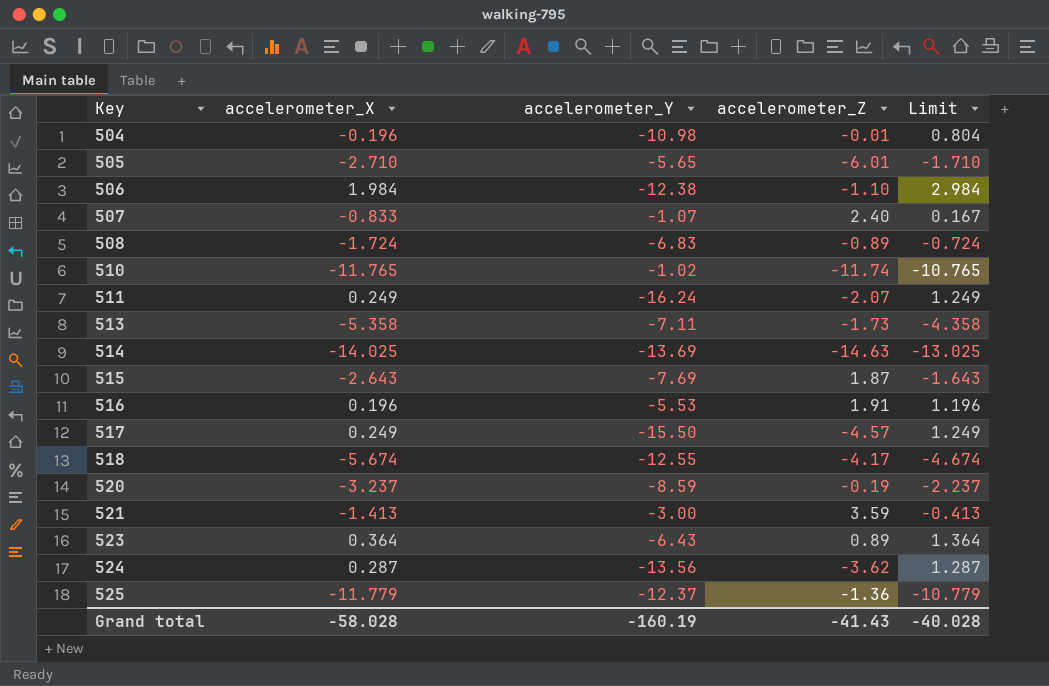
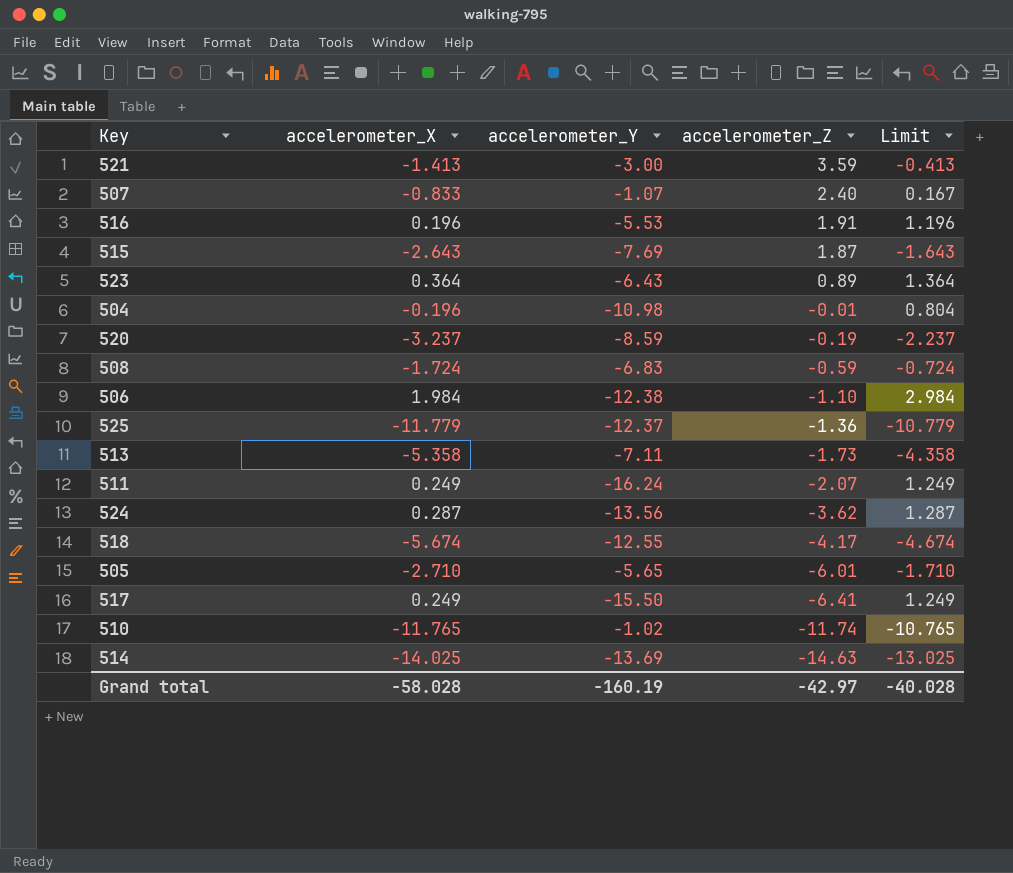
row order: Key ascending -> accelerometer_Z descending
508 | accelerometer_Z: -0.89 -> -0.59
517 | accelerometer_Z: -4.57 -> -6.41
Grand total | accelerometer_Z: -41.43 -> -42.97

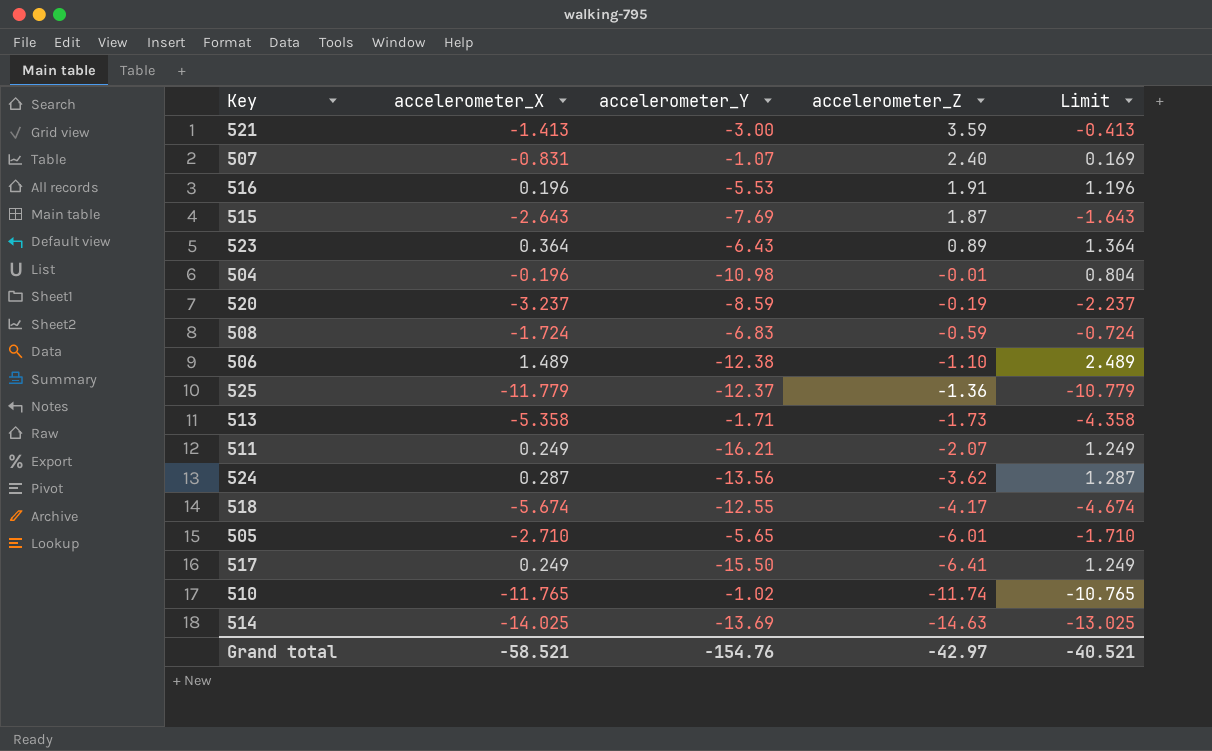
507 | accelerometer_X: -0.833 -> -0.831
507 | Limit: 0.167 -> 0.169
506 | accelerometer_X: 1.984 -> 1.489
506 | Limit: 2.984 -> 2.489
513 | accelerometer_Y: -7.11 -> -1.71
511 | accelerometer_Y: -16.24 -> -16.21
Grand total | accelerometer_X: -58.028 -> -58.521
Grand total | accelerometer_Y: -160.19 -> -154.76
Grand total | Limit: -40.028 -> -40.521

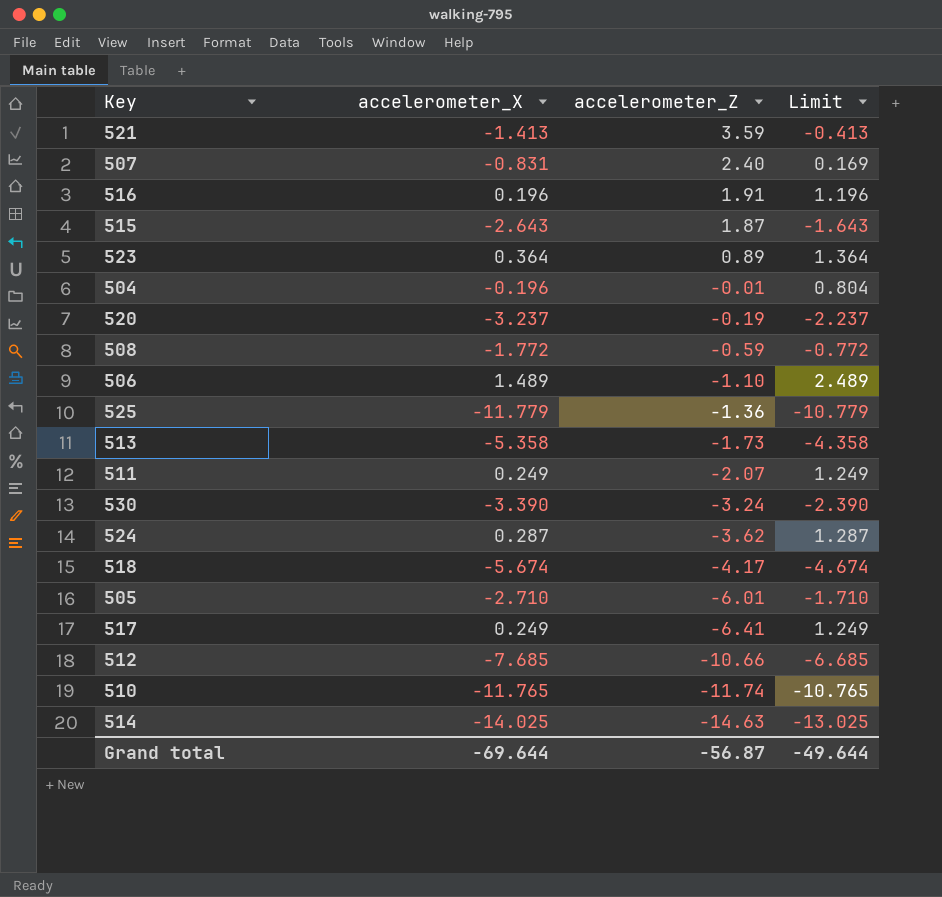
column accelerometer_Y | position: 3 -> none
508 | accelerometer_X: -1.724 -> -1.772
508 | Limit: -0.724 -> -0.772
row 530: none -> -3.390 | -3.24 | -2.390
row 512: none -> -7.685 | -10.66 | -6.685
Grand total | accelerometer_X: -58.521 -> -69.644
Grand total | accelerometer_Z: -42.97 -> -56.87
Grand total | Limit: -40.521 -> -49.644

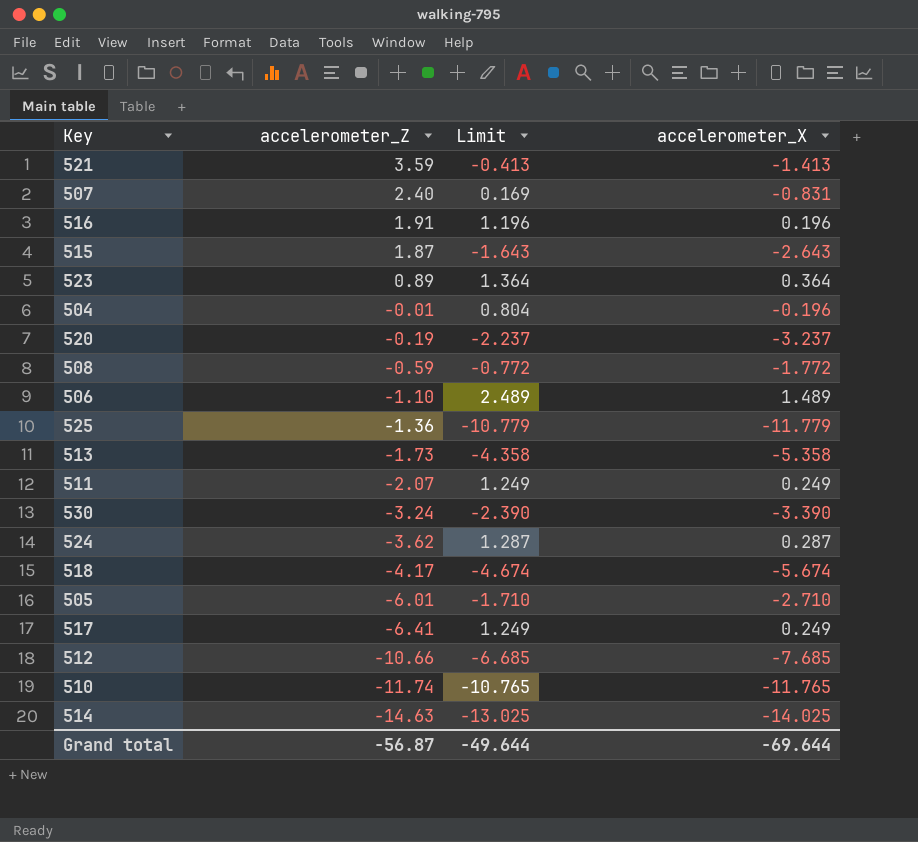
column accelerometer_X | position: 2 -> 4

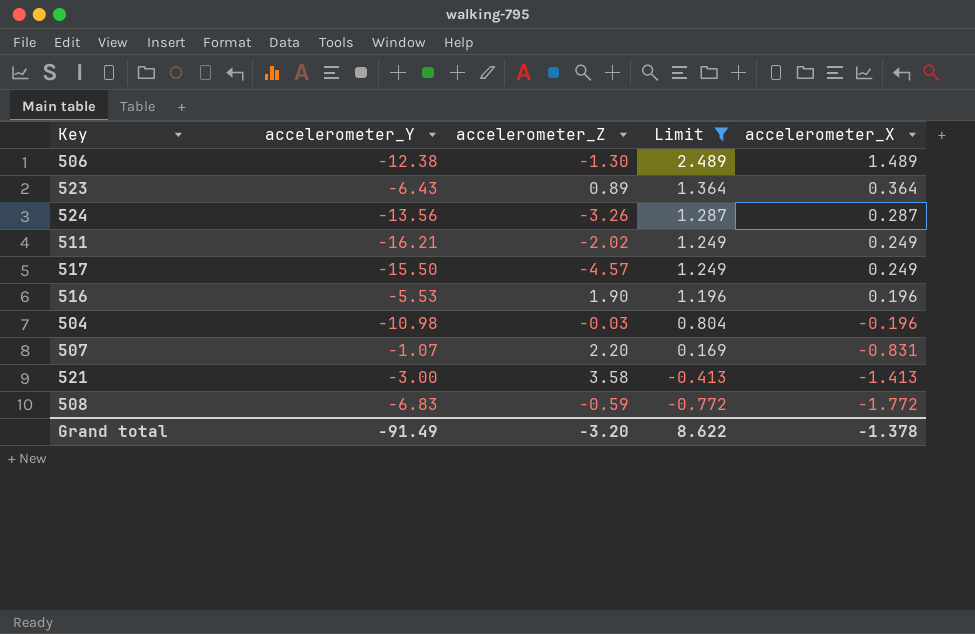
filter: none -> Limit >= -0.772
row order: accelerometer_Z descending -> Limit descending
column accelerometer_Y | position: none -> 2
506 | accelerometer_Z: -1.10 -> -1.30
524 | accelerometer_Z: -3.62 -> -3.26
511 | accelerometer_Z: -2.07 -> -2.02
517 | accelerometer_Z: -6.41 -> -4.57
516 | accelerometer_Z: 1.91 -> 1.90
504 | accelerometer_Z: -0.01 -> -0.03
507 | accelerometer_Z: 2.40 -> 2.20
521 | accelerometer_Z: 3.59 -> 3.58
Grand total | accelerometer_Z: -56.87 -> -3.20
Grand total | Limit: -49.644 -> 8.622
Grand total | accelerometer_X: -69.644 -> -1.378

